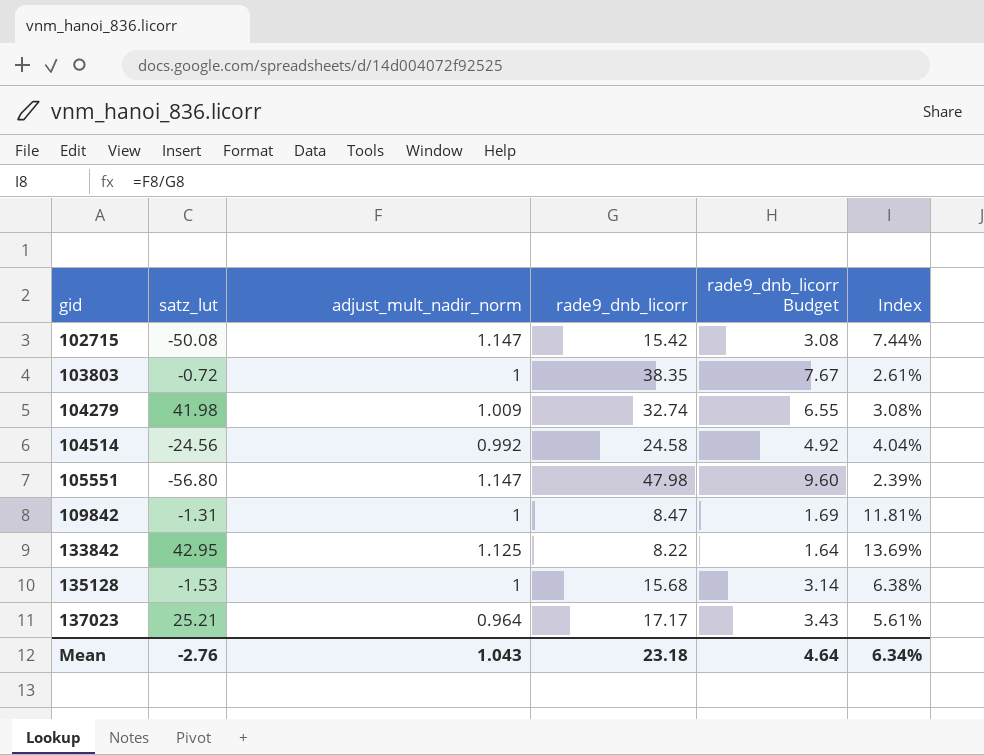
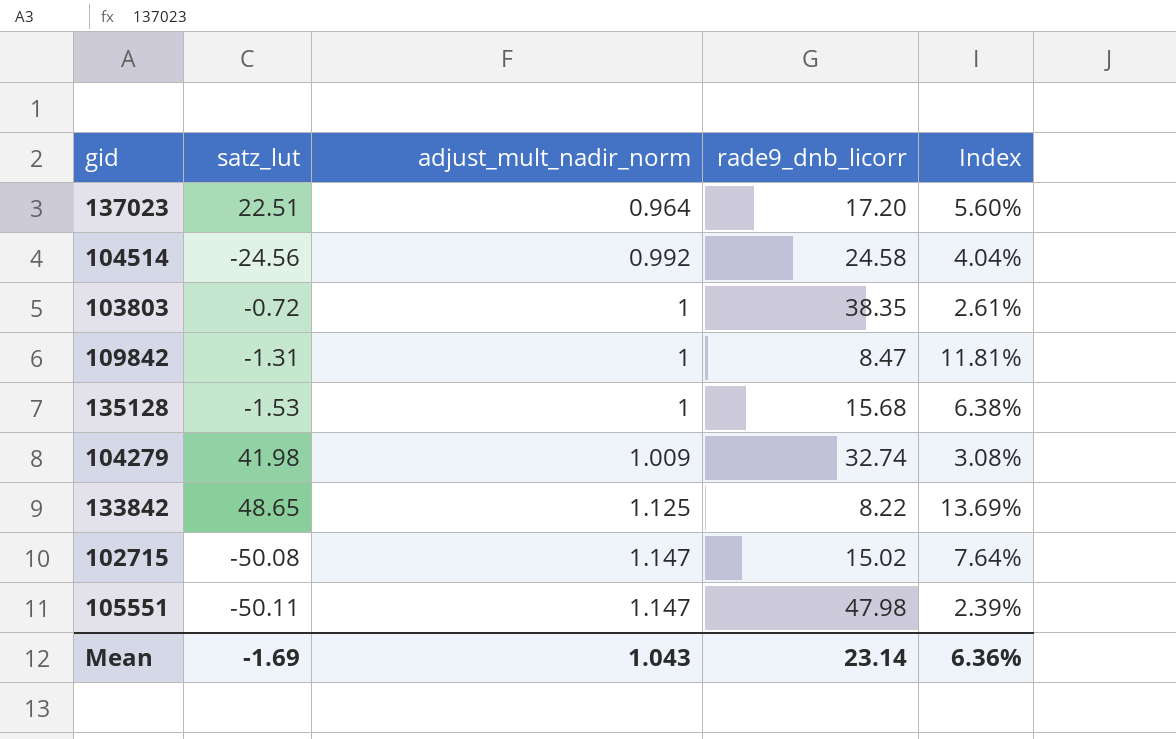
row order: gid ascending -> adjust_mult_nadir_norm ascending
column rade9_dnb_licorr Budget | formula: [rade9_dnb_licorr] * 0.2 -> none
137023 | satz_lut: 25.21 -> 22.51
137023 | rade9_dnb_licorr: 17.17 -> 17.20
137023 | Index: 5.61% -> 5.60%
133842 | satz_lut: 42.95 -> 48.65
102715 | rade9_dnb_licorr: 15.42 -> 15.02
102715 | Index: 7.44% -> 7.64%
105551 | satz_lut: -56.80 -> -50.11
Mean | satz_lut: -2.76 -> -1.69
Mean | rade9_dnb_licorr: 23.18 -> 23.14
Mean | Index: 6.34% -> 6.36%

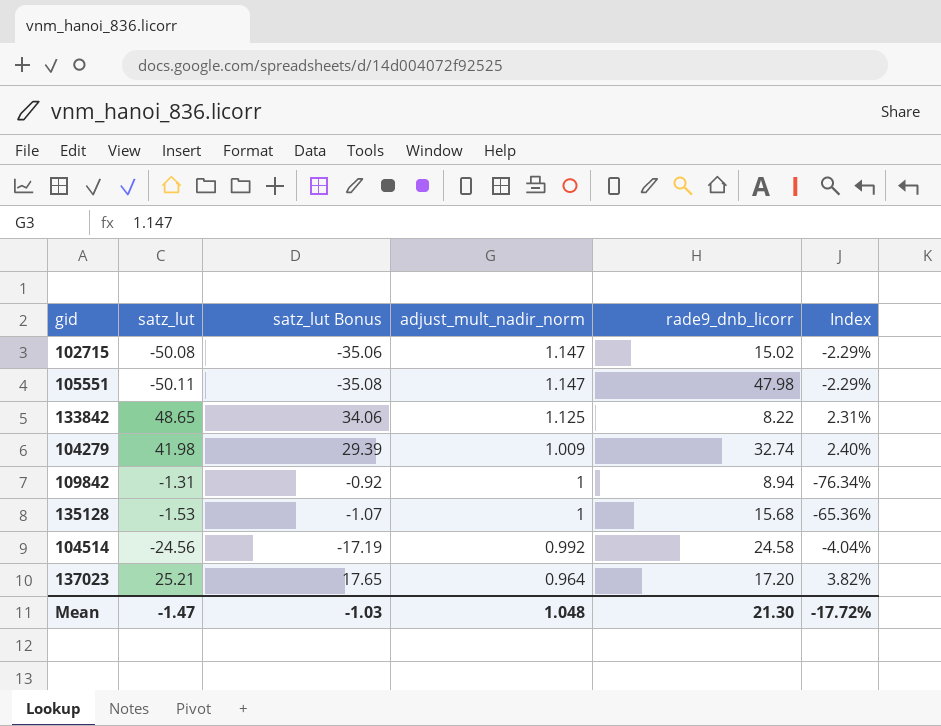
row order: adjust_mult_nadir_norm ascending -> adjust_mult_nadir_norm descending
column satz_lut Bonus | formula: none -> [satz_lut] * 0.7
column Index | formula: [adjust_mult_nadir_norm] / [rade9_dnb_licorr] -> [adjust_mult_nadir_norm] / [satz_lut]
row 103803: -0.72 | 1 | 38.35 | 2.61% -> none
109842 | rade9_dnb_licorr: 8.47 -> 8.94
137023 | satz_lut: 22.51 -> 25.21
Mean | satz_lut: -1.69 -> -1.47
Mean | adjust_mult_nadir_norm: 1.043 -> 1.048
Mean | rade9_dnb_licorr: 23.14 -> 21.30
Mean | Index: 6.36% -> -17.72%

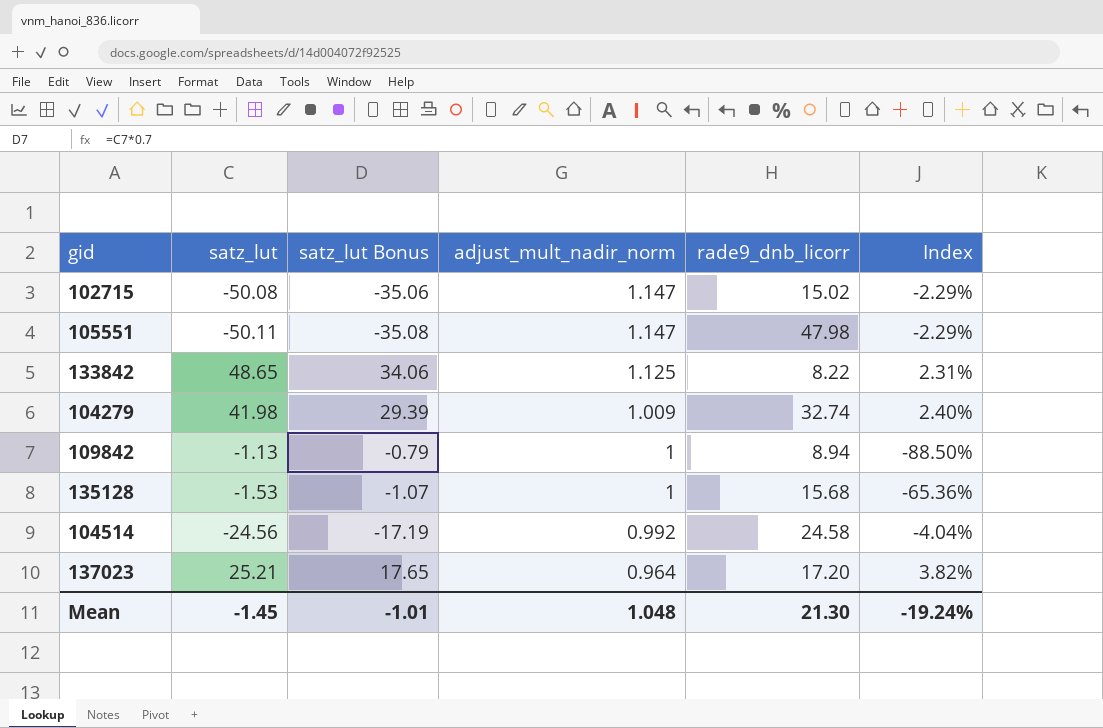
109842 | satz_lut: -1.31 -> -1.13
109842 | satz_lut Bonus: -0.92 -> -0.79
109842 | Index: -76.34% -> -88.50%
Mean | satz_lut: -1.47 -> -1.45
Mean | satz_lut Bonus: -1.03 -> -1.01
Mean | Index: -17.72% -> -19.24%

